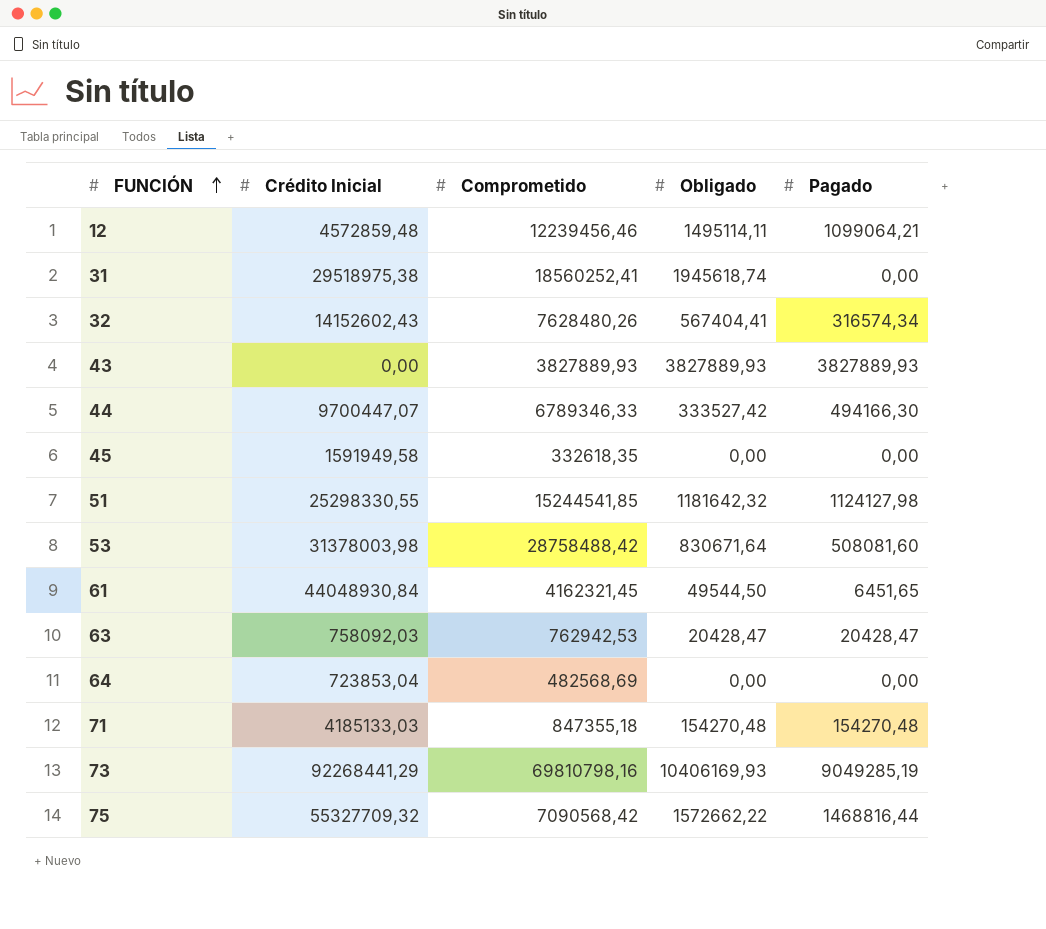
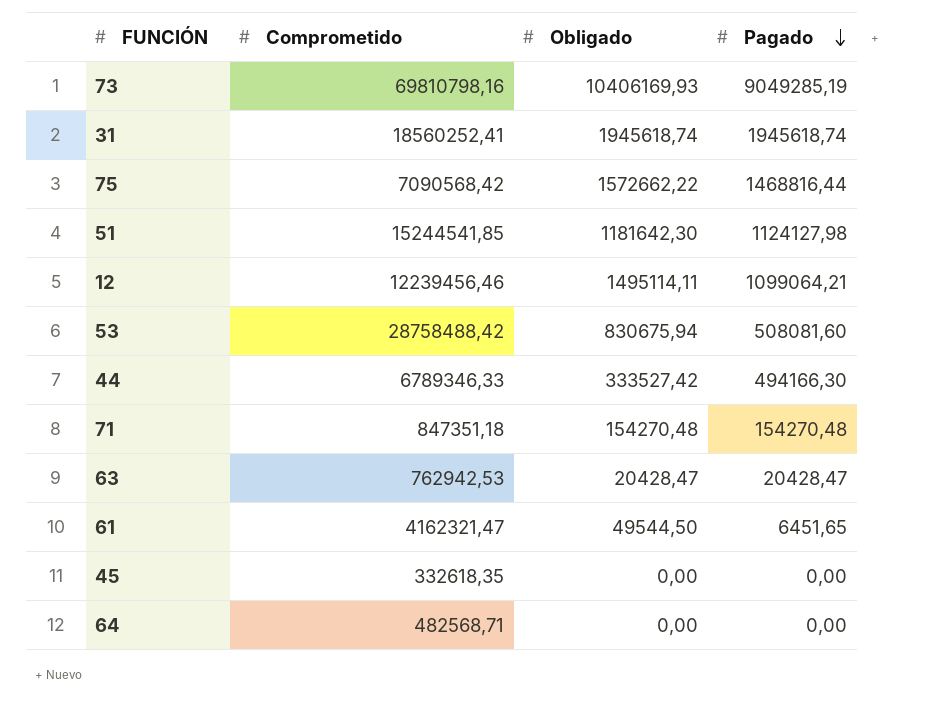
row order: FUNCIÓN ascending -> Pagado descending
column Crédito Inicial | position: 2 -> none
row 32: 14152602,43 | 7628480,26 | 567404,41 | 316574,34 -> none
row 43: 0,00 | 3827889,93 | 3827889,93 | 3827889,93 -> none
31 | Pagado: 0,00 -> 1945618,74
51 | Obligado: 1181642,32 -> 1181642,30
53 | Obligado: 830671,64 -> 830675,94
71 | Comprometido: 847355,18 -> 847351,18
61 | Comprometido: 4162321,45 -> 4162321,47
64 | Comprometido: 482568,69 -> 482568,71

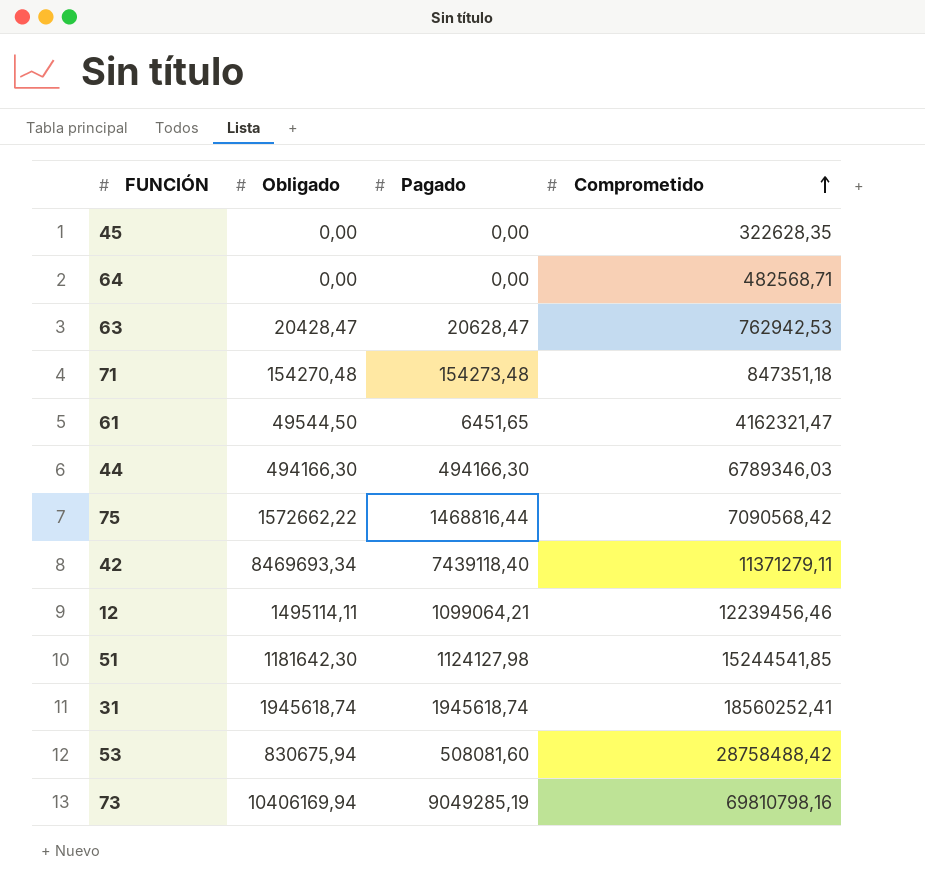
row order: Pagado descending -> Comprometido ascending
column Comprometido | position: 2 -> 4
45 | Comprometido: 332618,35 -> 322628,35
63 | Pagado: 20428,47 -> 20628,47
71 | Pagado: 154270,48 -> 154273,48
44 | Obligado: 333527,42 -> 494166,30
44 | Comprometido: 6789346,33 -> 6789346,03
row 42: none -> 8469693,34 | 7439118,40 | 11371279,11
73 | Obligado: 10406169,93 -> 10406169,94

